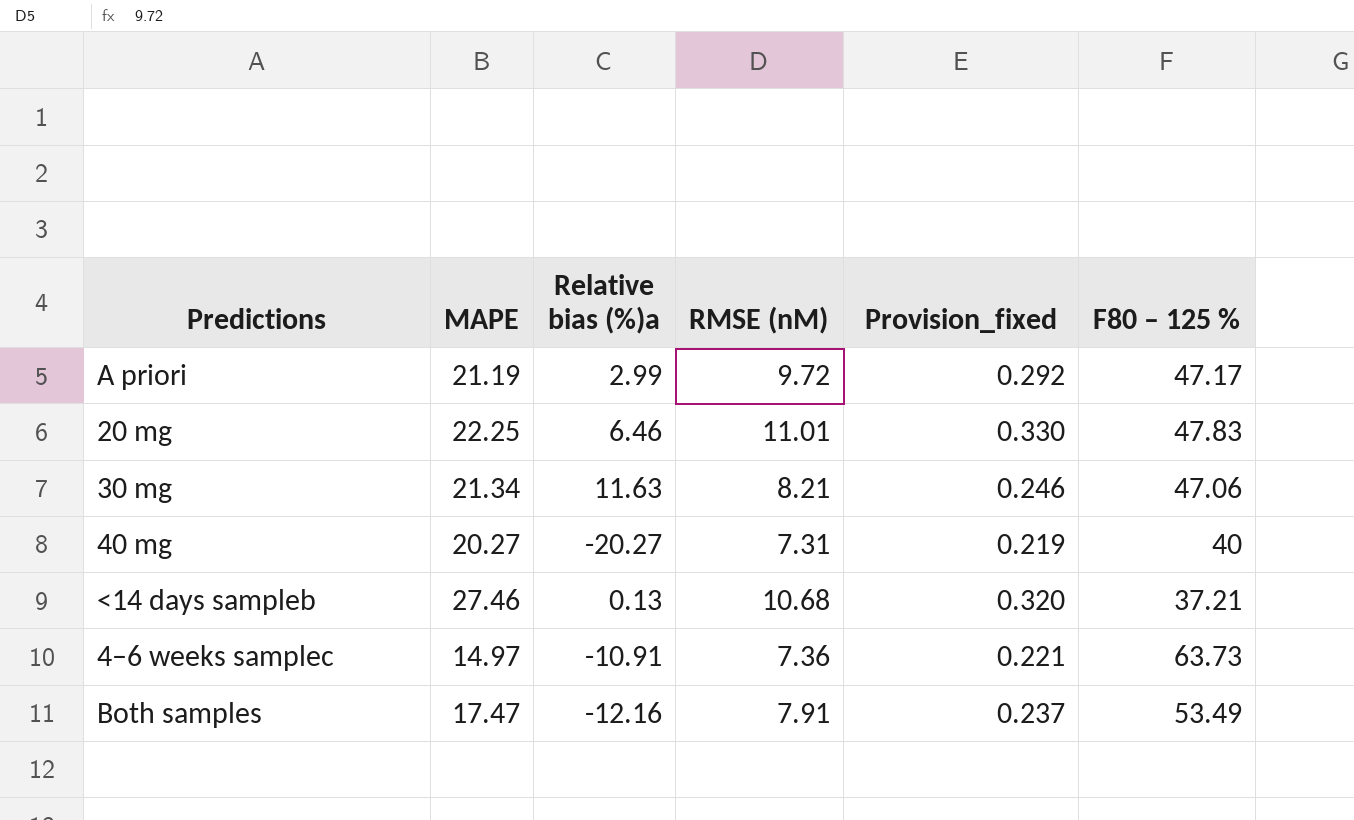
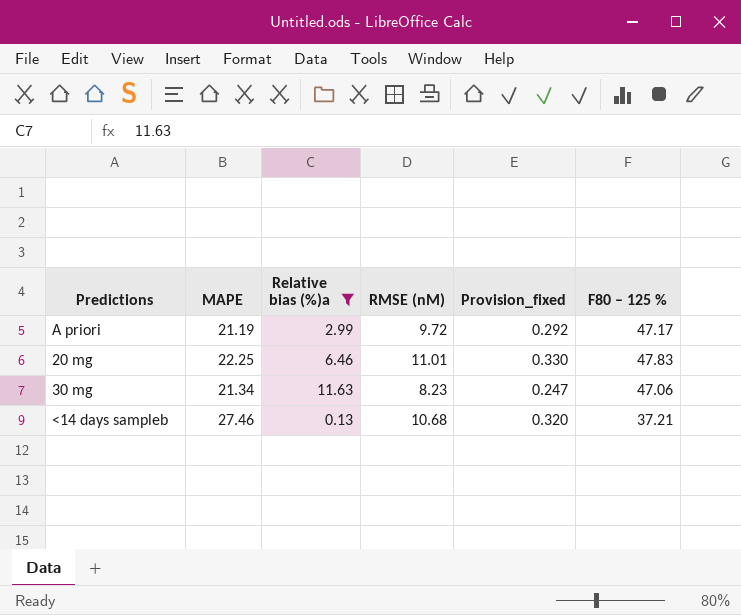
filter: none -> Relative bias (%)a >= 0.13
30 mg | RMSE (nM): 8.21 -> 8.23
30 mg | Provision_fixed: 0.246 -> 0.247

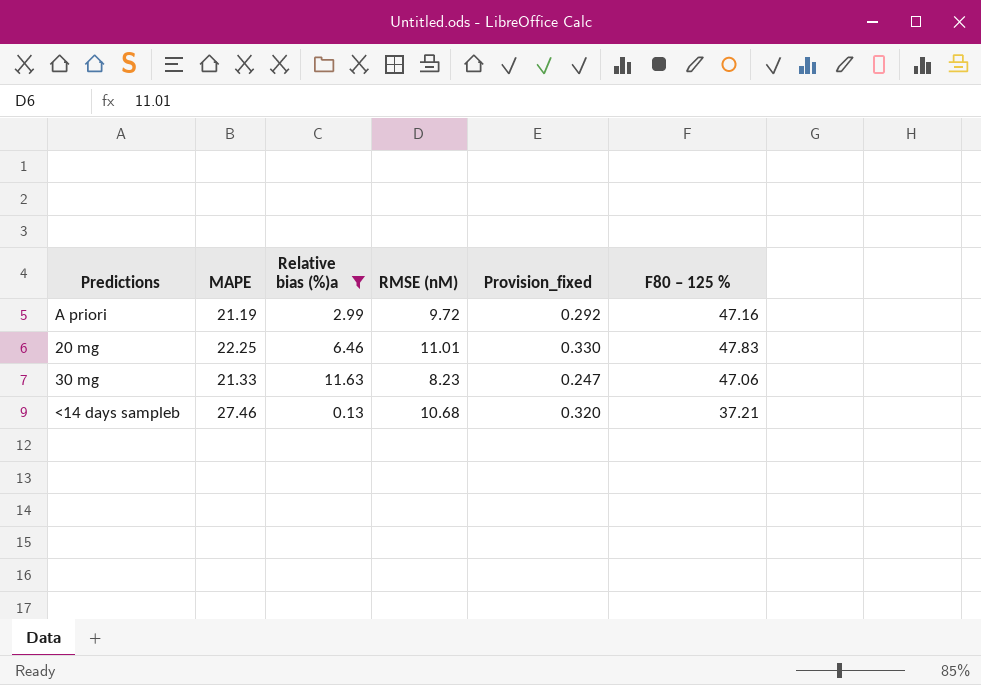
A priori | F80 – 125 %: 47.17 -> 47.16
30 mg | MAPE: 21.34 -> 21.33

